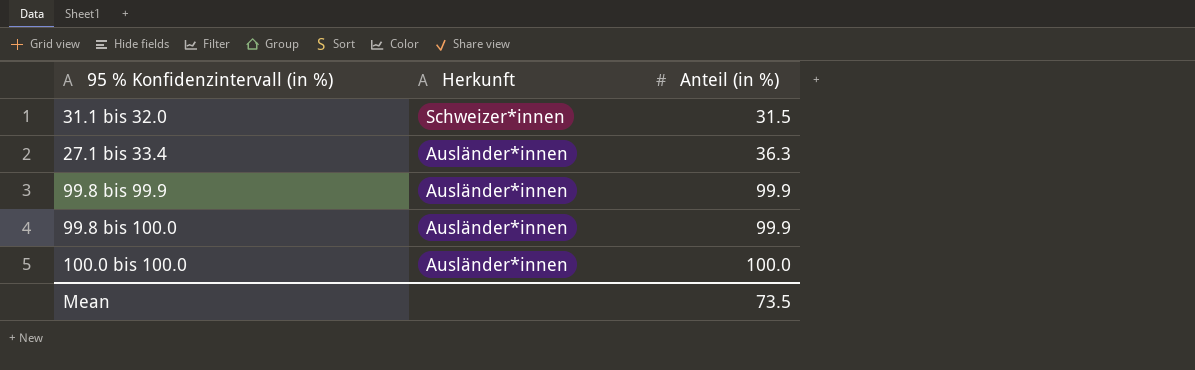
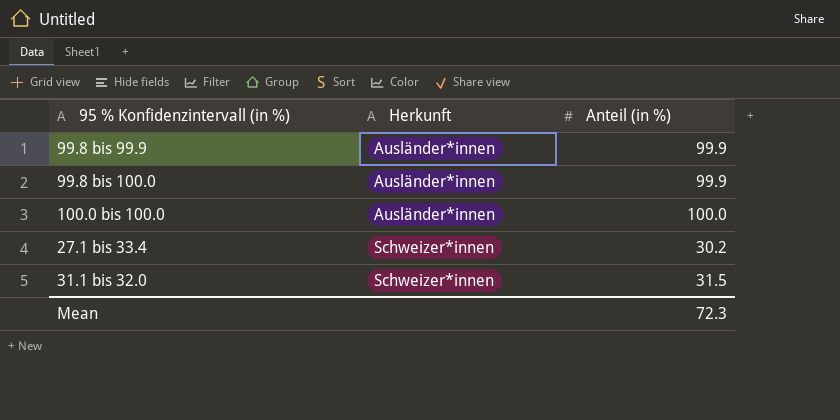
row order: Herkunft descending -> Herkunft ascending
27.1 bis 33.4 | Herkunft: Ausländer*innen -> Schweizer*innen
27.1 bis 33.4 | Anteil (in %): 36.3 -> 30.2
Mean | Anteil (in %): 73.5 -> 72.3

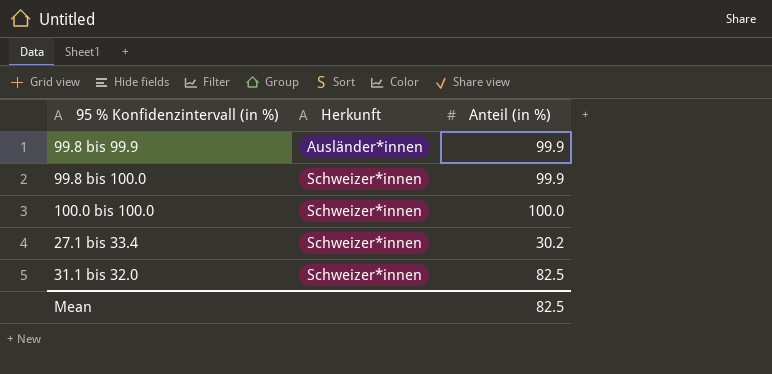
99.8 bis 100.0 | Herkunft: Ausländer*innen -> Schweizer*innen
100.0 bis 100.0 | Herkunft: Ausländer*innen -> Schweizer*innen
31.1 bis 32.0 | Anteil (in %): 31.5 -> 82.5
Mean | Anteil (in %): 72.3 -> 82.5

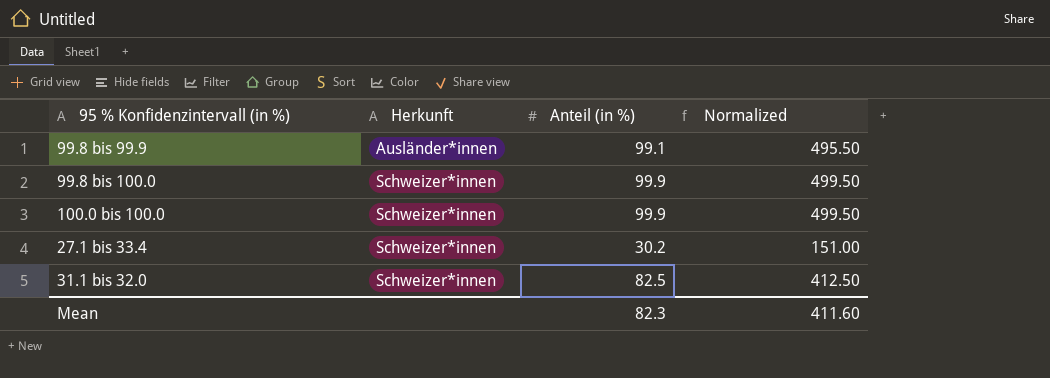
column Normalized | formula: none -> [Anteil (in %)] * 5
99.8 bis 99.9 | Anteil (in %): 99.9 -> 99.1
100.0 bis 100.0 | Anteil (in %): 100.0 -> 99.9
Mean | Anteil (in %): 82.5 -> 82.3

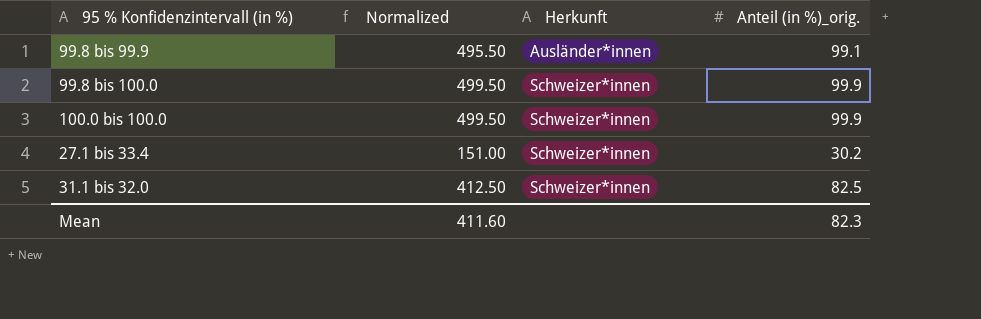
column Normalized | position: 4 -> 2
column name: Anteil (in %) -> Anteil (in %)_orig.

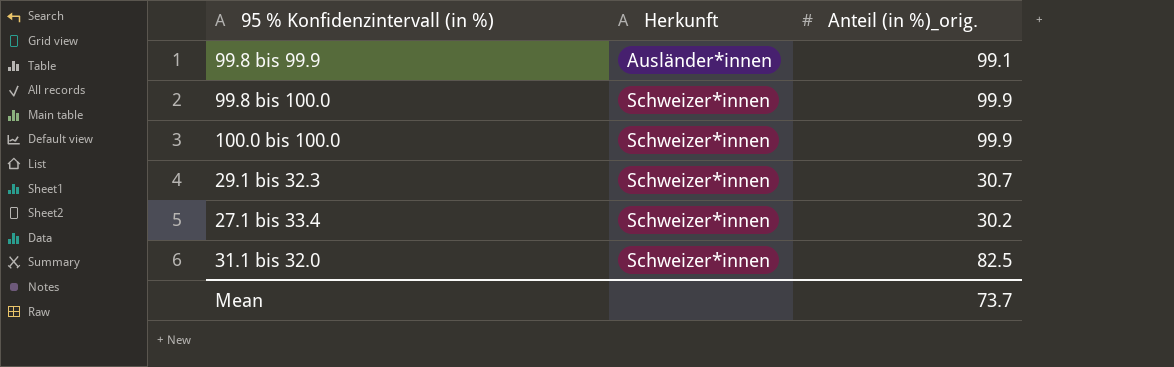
column Normalized | formula: [Anteil (in %)_orig.] * 5 -> none
row 29.1 bis 32.3: none -> Schweizer*innen | 30.7
Mean | Anteil (in %)_orig.: 82.3 -> 73.7

